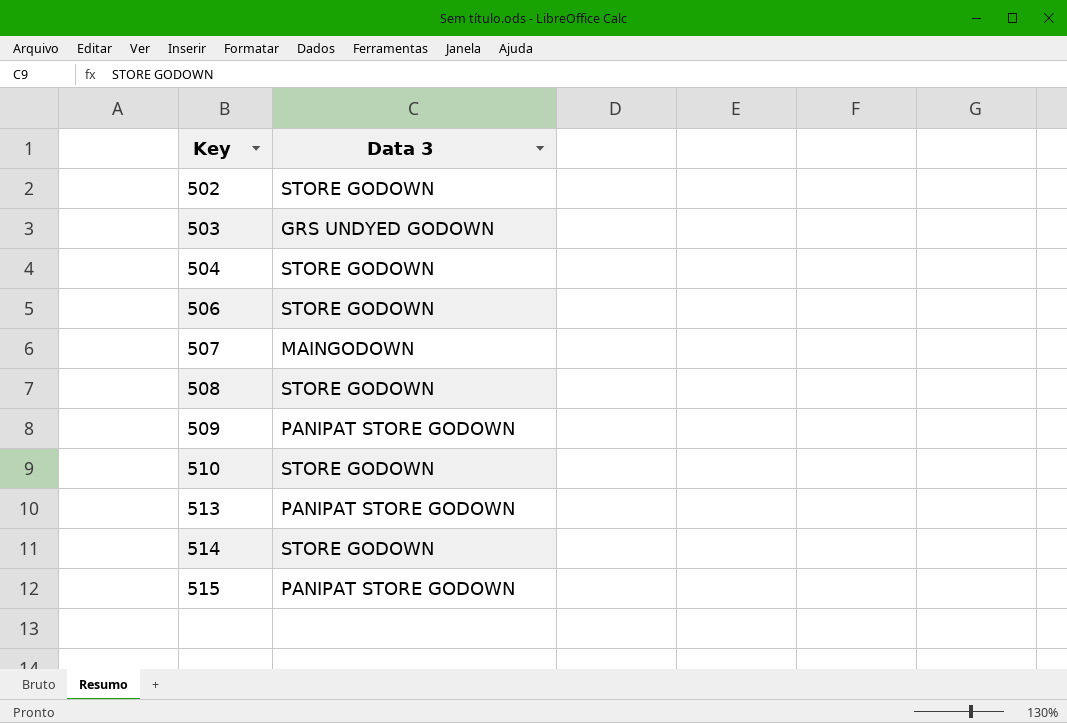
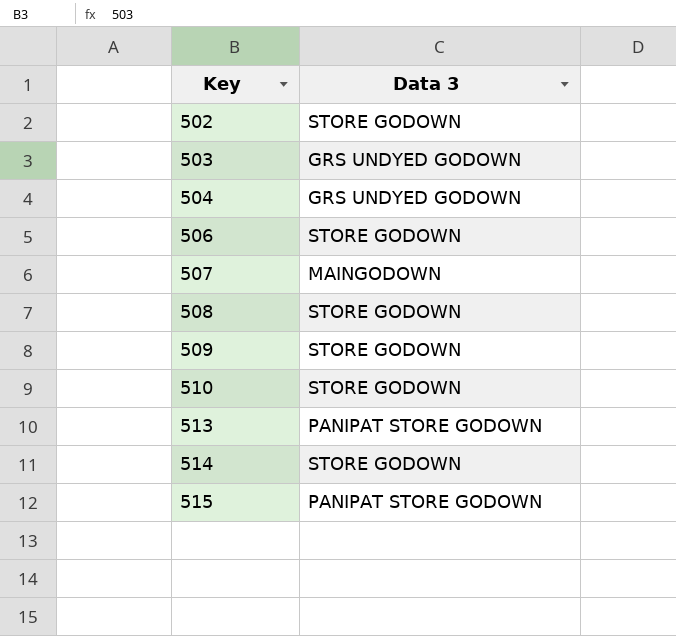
504 | Data 3: STORE GODOWN -> GRS UNDYED GODOWN
509 | Data 3: PANIPAT STORE GODOWN -> STORE GODOWN

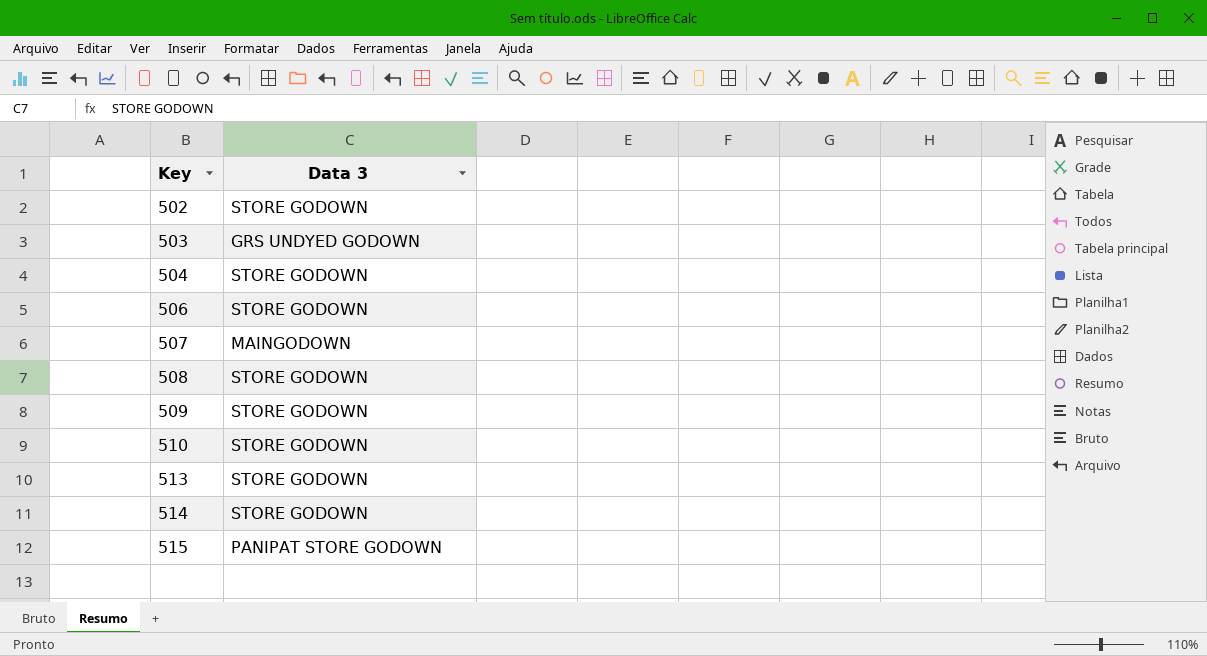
504 | Data 3: GRS UNDYED GODOWN -> STORE GODOWN
513 | Data 3: PANIPAT STORE GODOWN -> STORE GODOWN

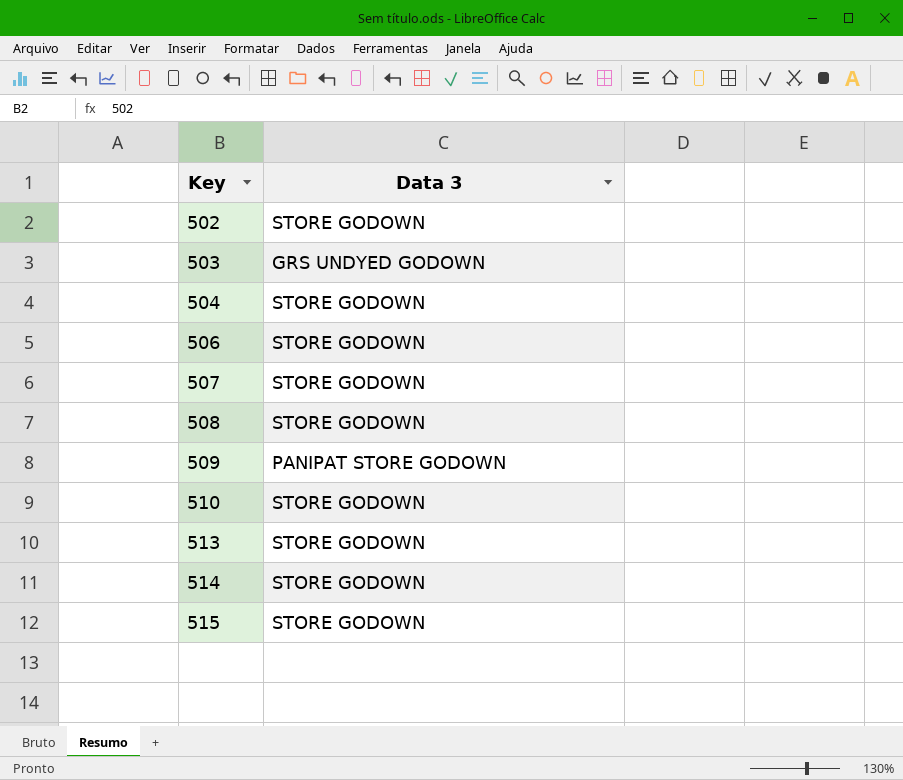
507 | Data 3: MAINGODOWN -> STORE GODOWN
509 | Data 3: STORE GODOWN -> PANIPAT STORE GODOWN
515 | Data 3: PANIPAT STORE GODOWN -> STORE GODOWN

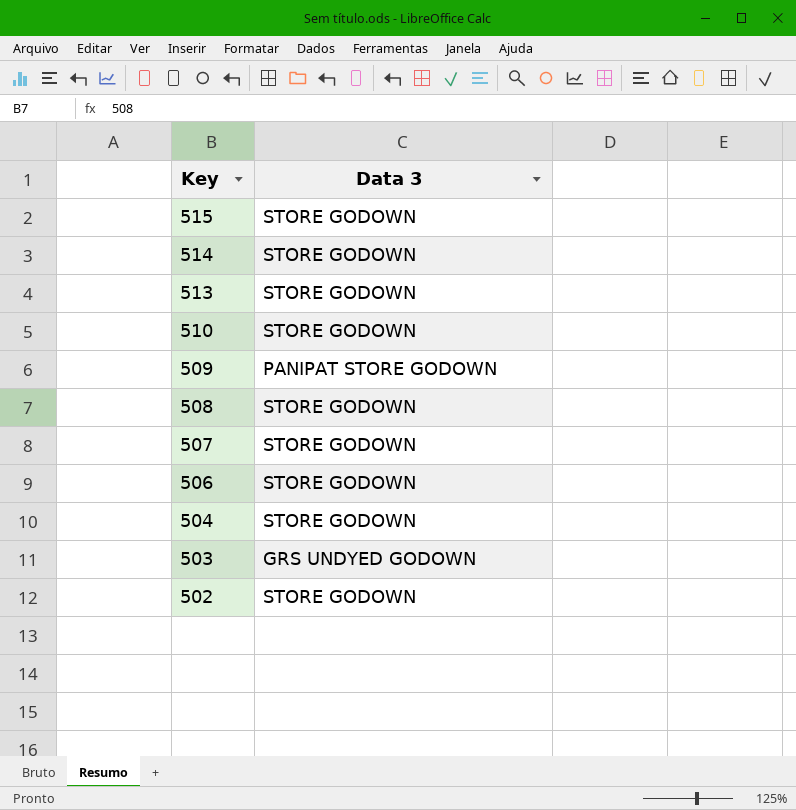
row order: Key ascending -> Key descending

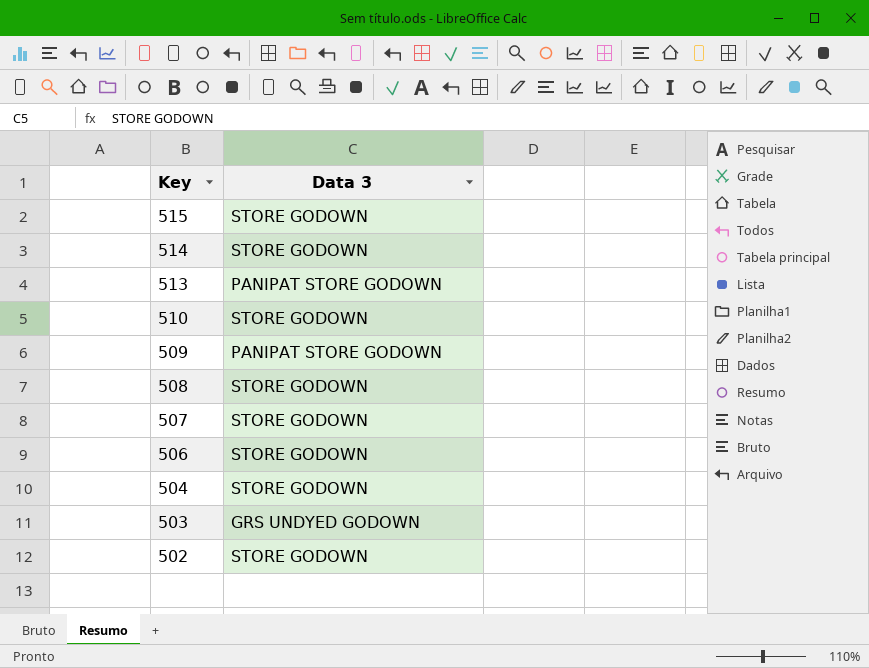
513 | Data 3: STORE GODOWN -> PANIPAT STORE GODOWN

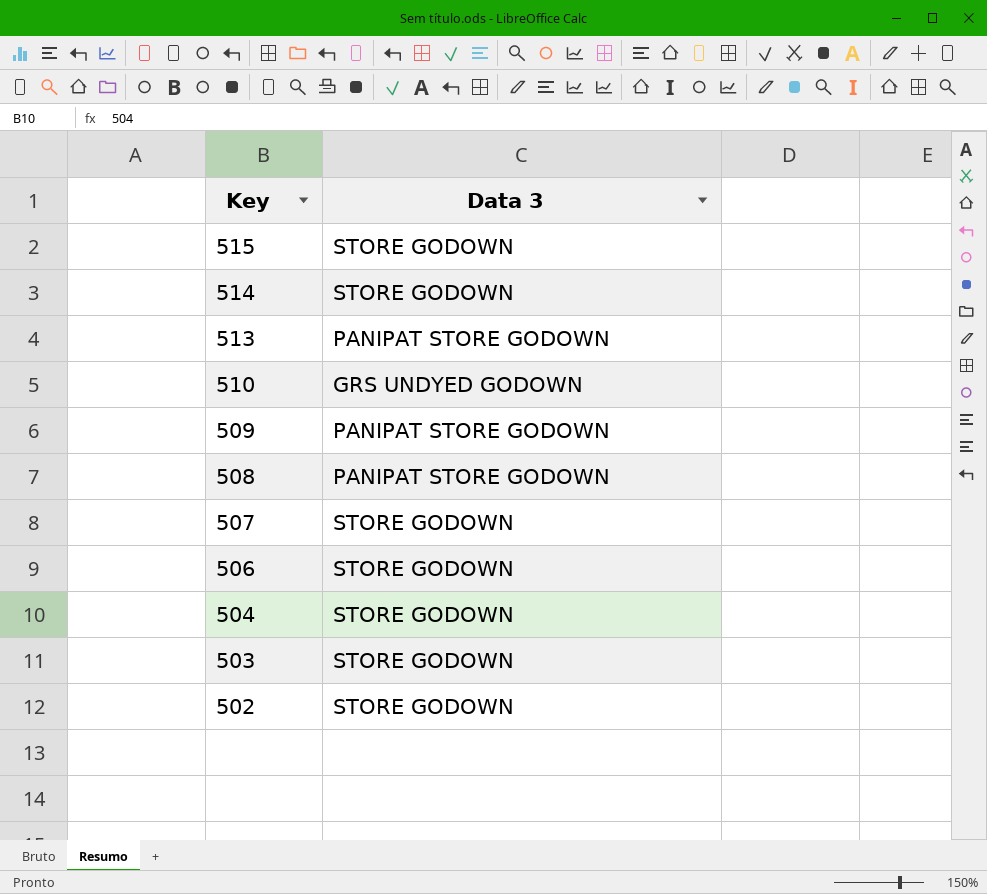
510 | Data 3: STORE GODOWN -> GRS UNDYED GODOWN
508 | Data 3: STORE GODOWN -> PANIPAT STORE GODOWN
503 | Data 3: GRS UNDYED GODOWN -> STORE GODOWN

